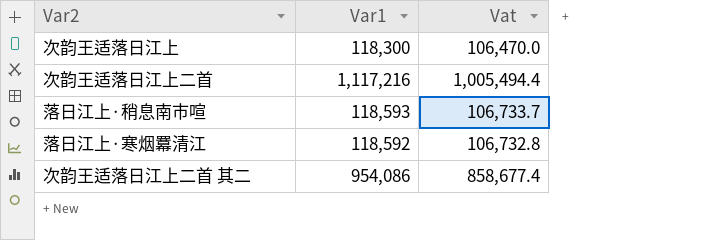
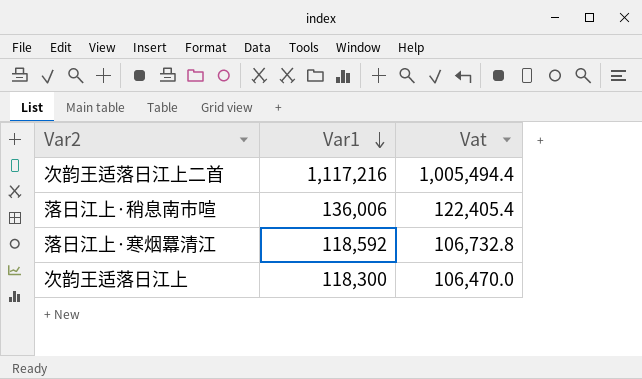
row order: none -> Var1 descending
row 次韵王适落日江上二首 其二: 954,086 | 858,677.4 -> none
落日江上·稍息南市喧 | Var1: 118,593 -> 136,006
落日江上·稍息南市喧 | Vat: 106,733.7 -> 122,405.4

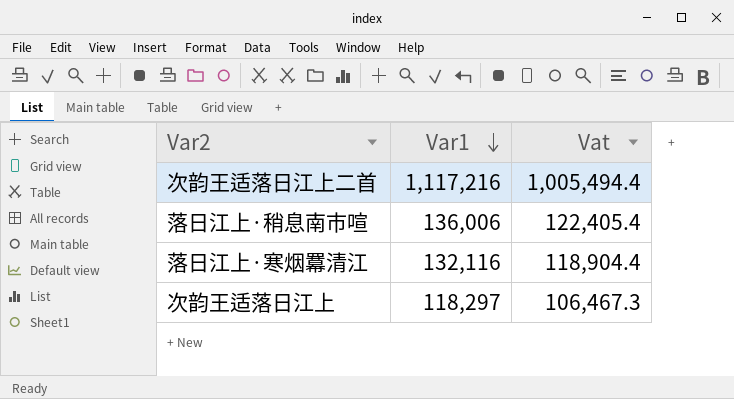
落日江上·寒烟羃清江 | Var1: 118,592 -> 132,116
落日江上·寒烟羃清江 | Vat: 106,732.8 -> 118,904.4
次韵王适落日江上 | Var1: 118,300 -> 118,297
次韵王适落日江上 | Vat: 106,470.0 -> 106,467.3

